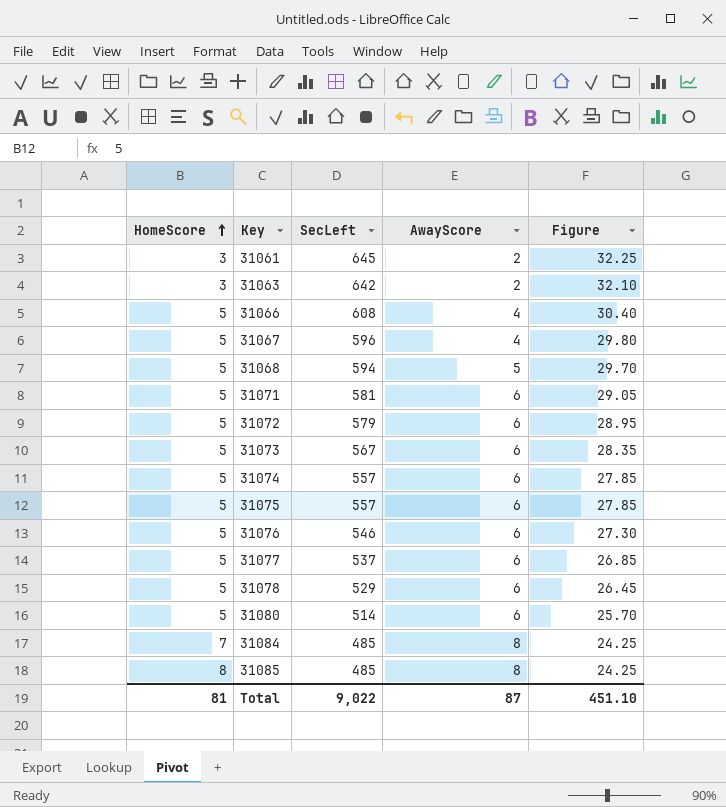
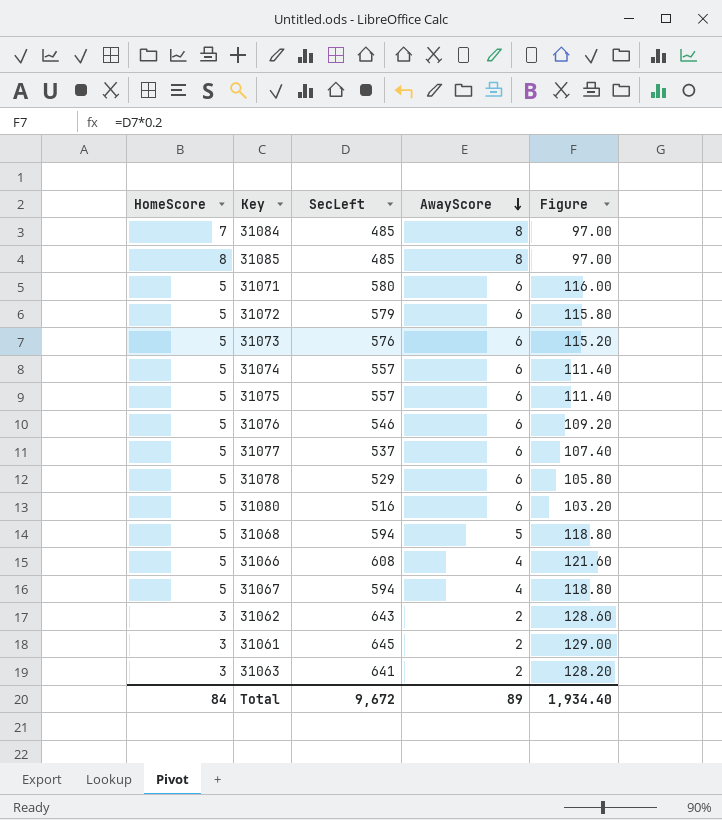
row order: HomeScore ascending -> AwayScore descending
column Figure | formula: [SecLeft] * 0.05 -> [SecLeft] * 0.2
31071 | SecLeft: 581 -> 580
31073 | SecLeft: 567 -> 576
31080 | SecLeft: 514 -> 516
31067 | SecLeft: 596 -> 594
row 31062: none -> 3 | 643 | 2 | 128.60
31063 | SecLeft: 642 -> 641
Total | HomeScore: 81 -> 84
Total | SecLeft: 9,022 -> 9,672
Total | AwayScore: 87 -> 89
Total | Figure: 451.10 -> 1,934.40

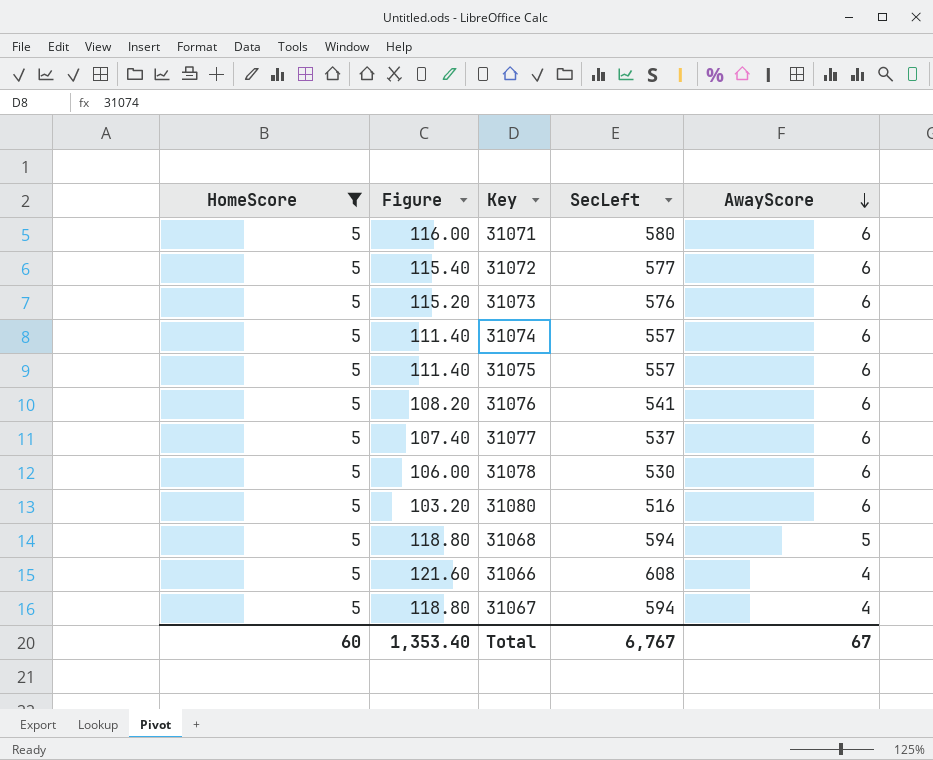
filter: none -> HomeScore = 5
column Figure | position: 5 -> 2
31072 | Figure: 115.80 -> 115.40
31072 | SecLeft: 579 -> 577
31076 | Figure: 109.20 -> 108.20
31076 | SecLeft: 546 -> 541
31078 | Figure: 105.80 -> 106.00
31078 | SecLeft: 529 -> 530
Total | HomeScore: 84 -> 60
Total | Figure: 1,934.40 -> 1,353.40
Total | SecLeft: 9,672 -> 6,767
Total | AwayScore: 89 -> 67

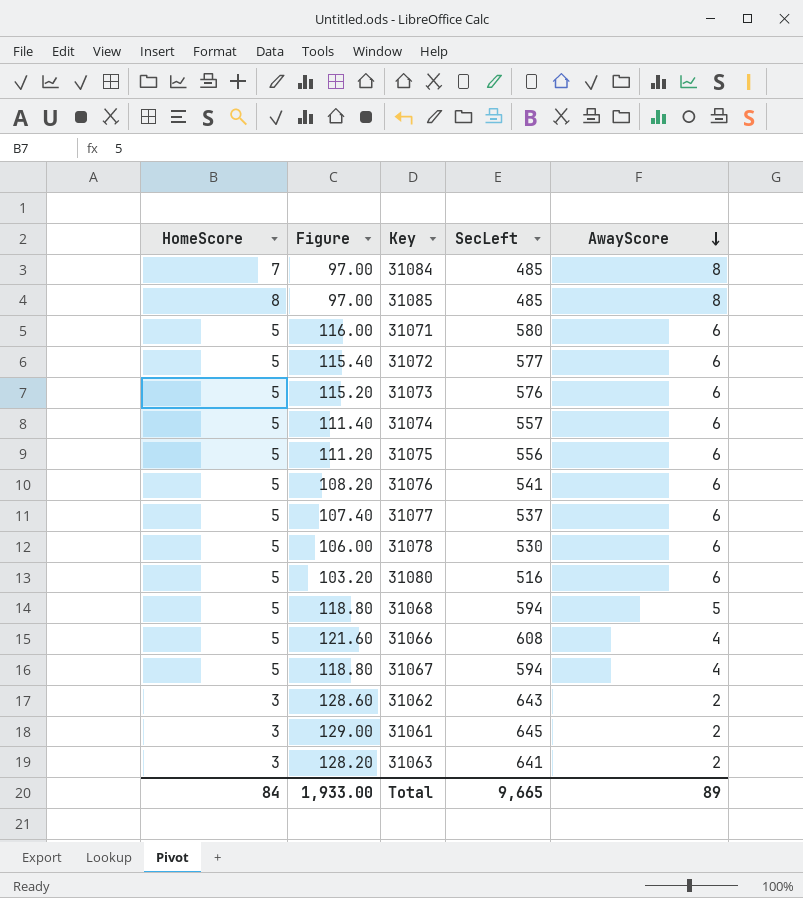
filter: HomeScore = 5 -> none
31075 | Figure: 111.40 -> 111.20
31075 | SecLeft: 557 -> 556
Total | HomeScore: 60 -> 84
Total | Figure: 1,353.40 -> 1,933.00
Total | SecLeft: 6,767 -> 9,665
Total | AwayScore: 67 -> 89

